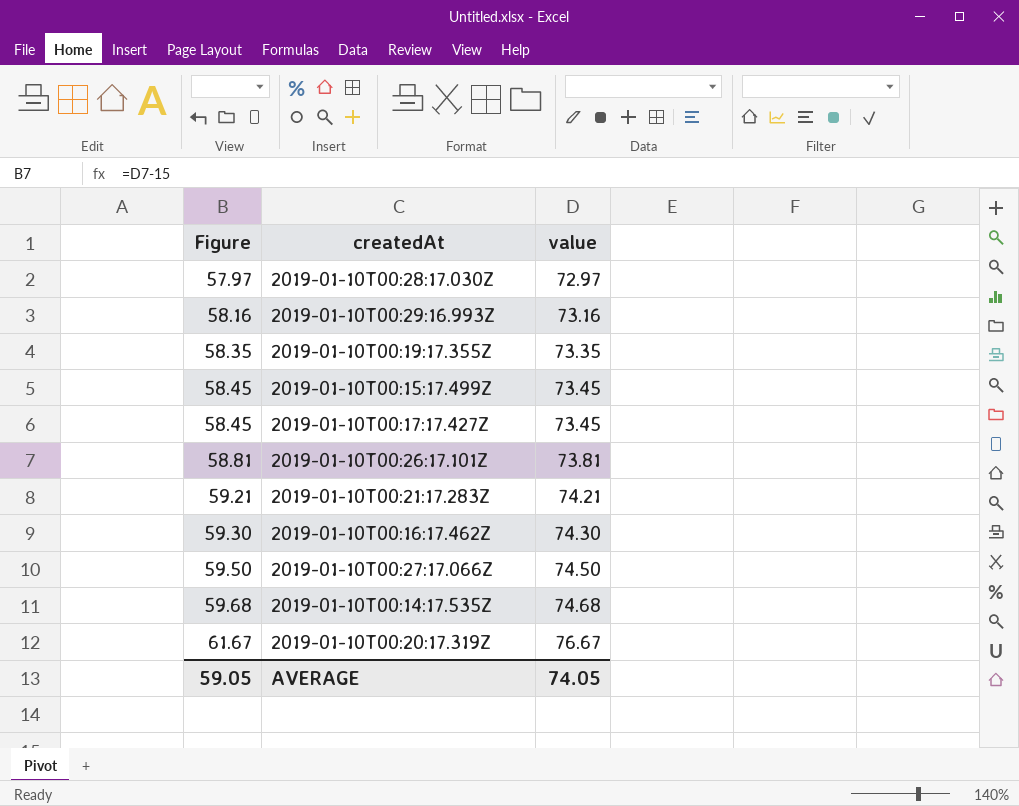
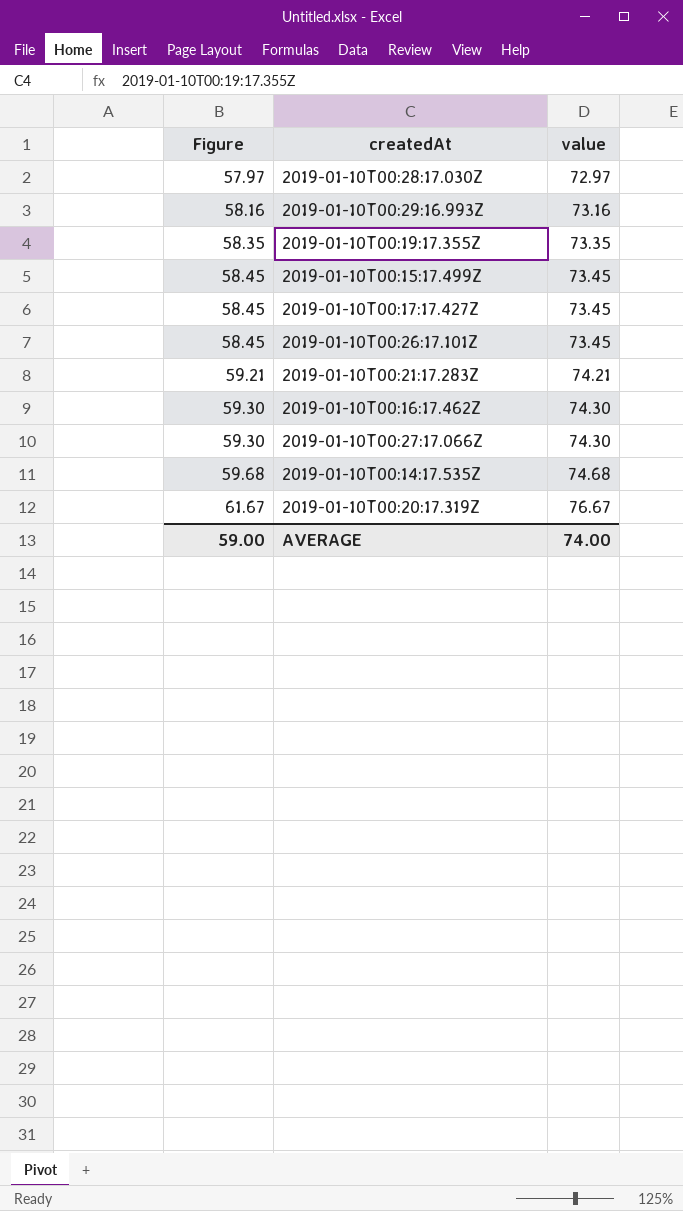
2019-01-10T00:26:17.101Z | Figure: 58.81 -> 58.45
2019-01-10T00:26:17.101Z | value: 73.81 -> 73.45
2019-01-10T00:27:17.066Z | Figure: 59.50 -> 59.30
2019-01-10T00:27:17.066Z | value: 74.50 -> 74.30
AVERAGE | Figure: 59.05 -> 59.00
AVERAGE | value: 74.05 -> 74.00

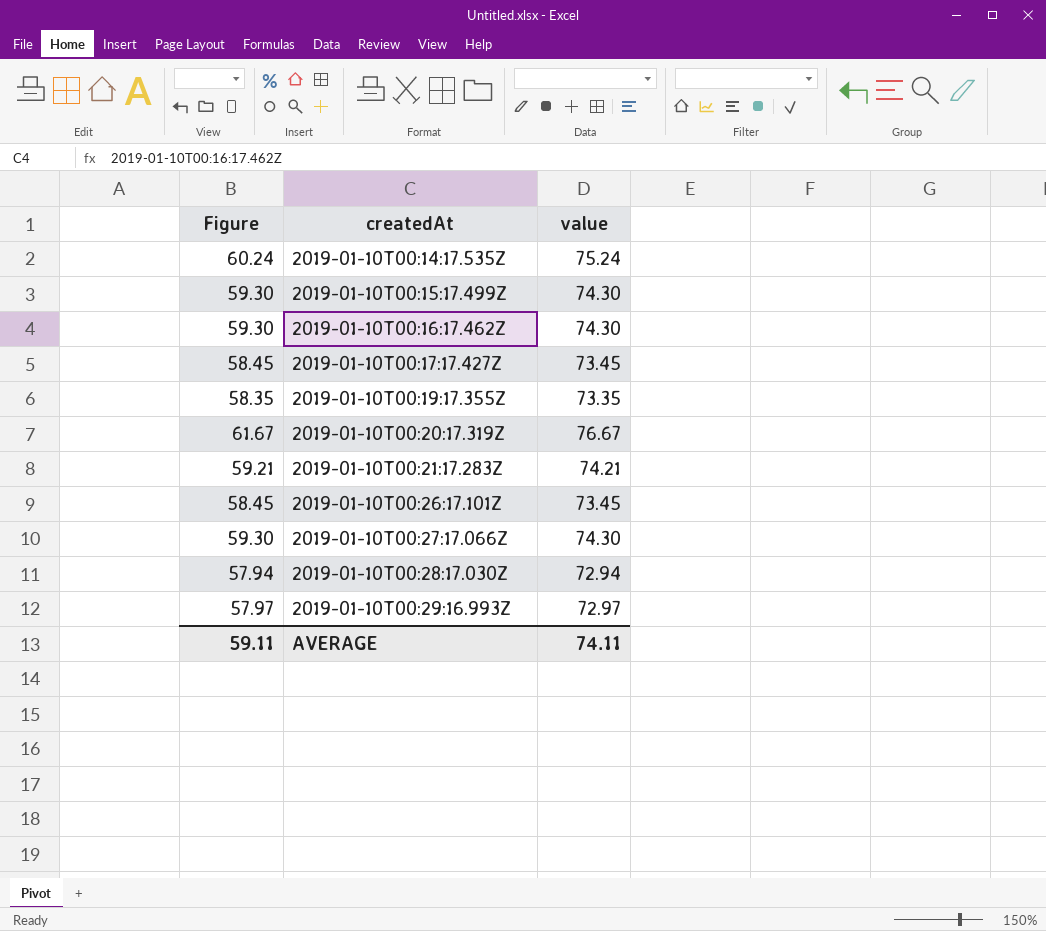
row order: Figure ascending -> createdAt ascending
2019-01-10T00:14:17.535Z | Figure: 59.68 -> 60.24
2019-01-10T00:14:17.535Z | value: 74.68 -> 75.24
2019-01-10T00:15:17.499Z | Figure: 58.45 -> 59.30
2019-01-10T00:15:17.499Z | value: 73.45 -> 74.30
2019-01-10T00:28:17.030Z | Figure: 57.97 -> 57.94
2019-01-10T00:28:17.030Z | value: 72.97 -> 72.94
2019-01-10T00:29:16.993Z | Figure: 58.16 -> 57.97
2019-01-10T00:29:16.993Z | value: 73.16 -> 72.97
AVERAGE | Figure: 59.00 -> 59.11
AVERAGE | value: 74.00 -> 74.11

